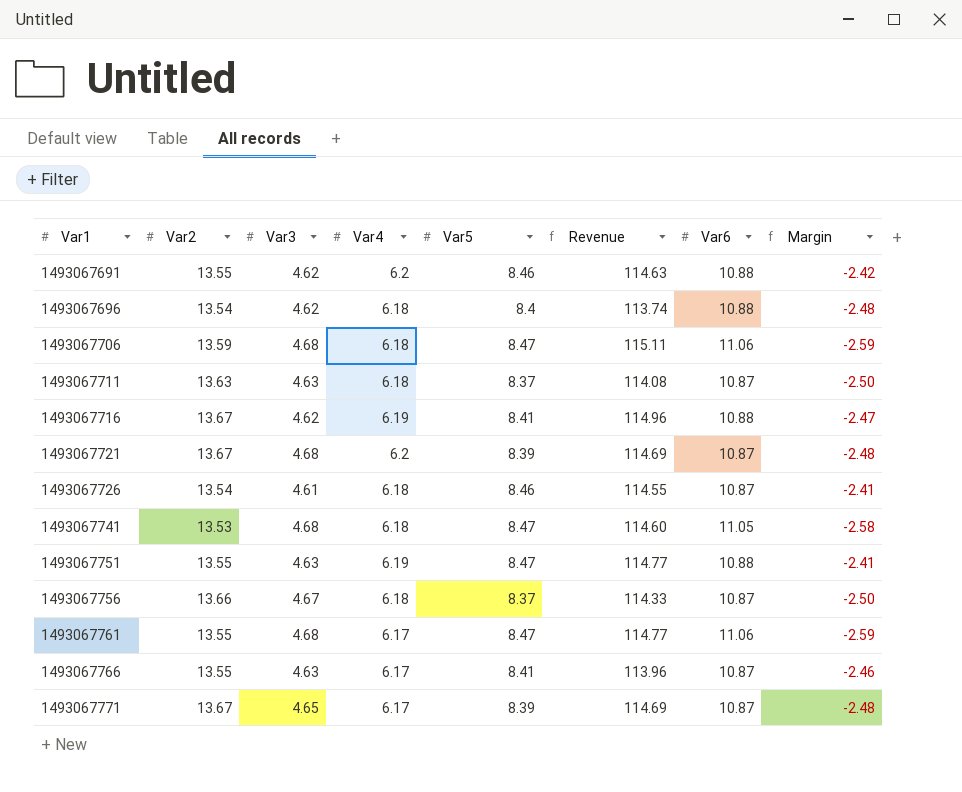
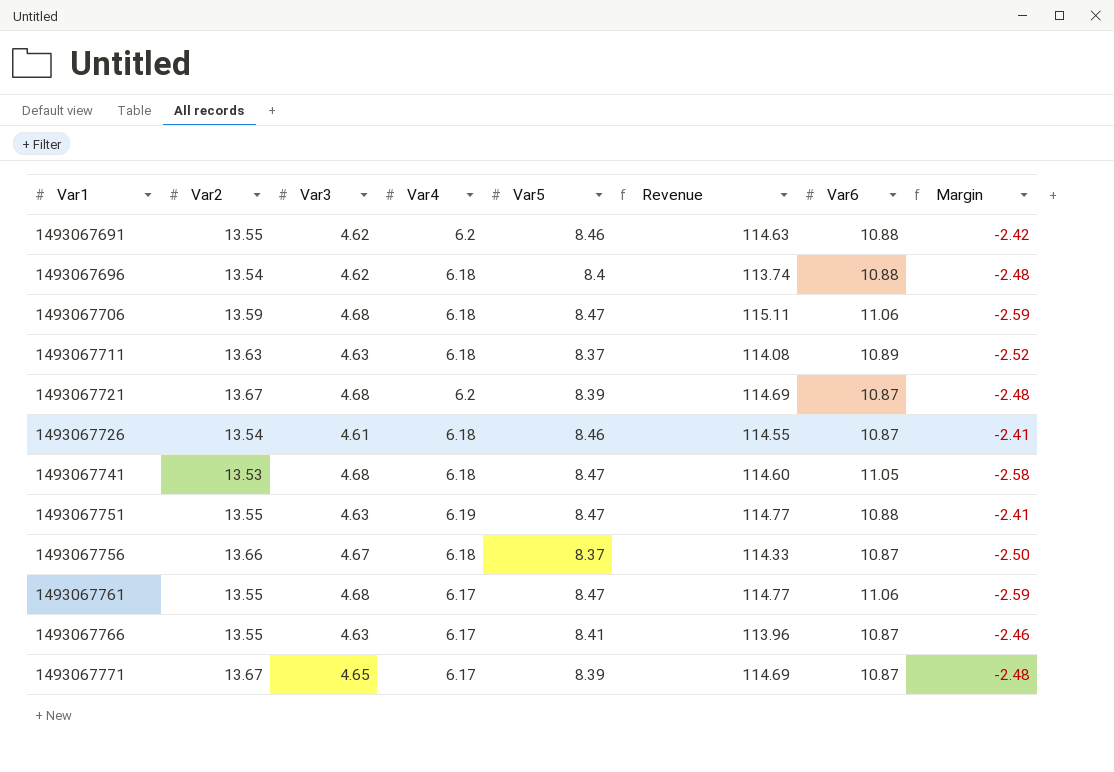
row 1493067716: 13.67 | 4.62 | 6.19 | 8.41 | 114.96 | 10.88 | -2.47 -> none
1493067711 | Var6: 10.87 -> 10.89
1493067711 | Margin: -2.50 -> -2.52

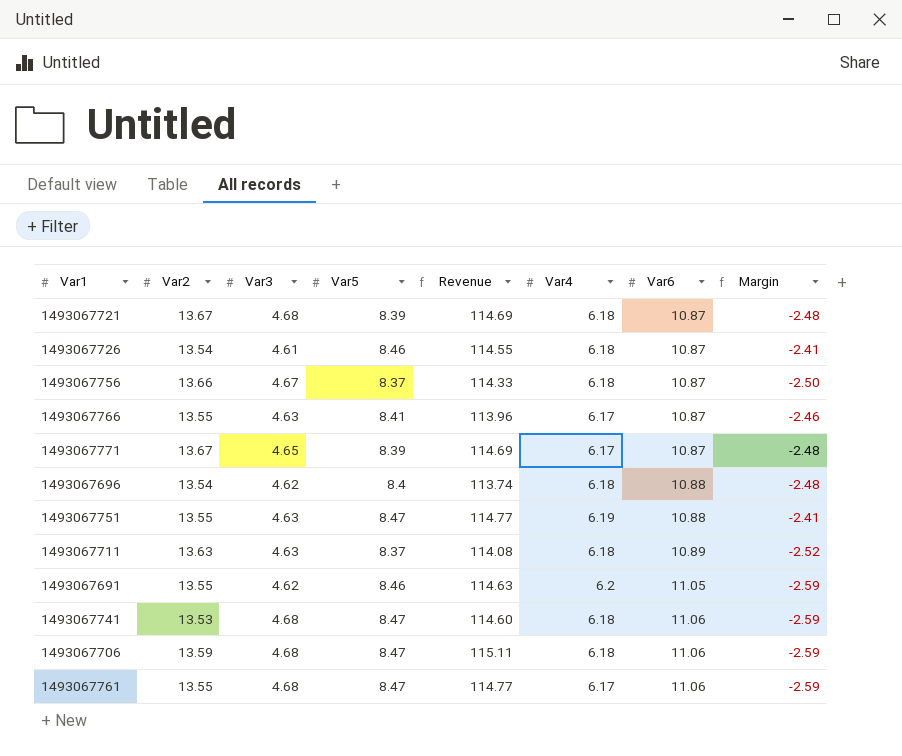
row order: Var1 ascending -> Var6 ascending
column Var4 | position: 4 -> 6
1493067721 | Var4: 6.2 -> 6.18
1493067691 | Var6: 10.88 -> 11.05
1493067691 | Margin: -2.42 -> -2.59
1493067741 | Var6: 11.05 -> 11.06
1493067741 | Margin: -2.58 -> -2.59

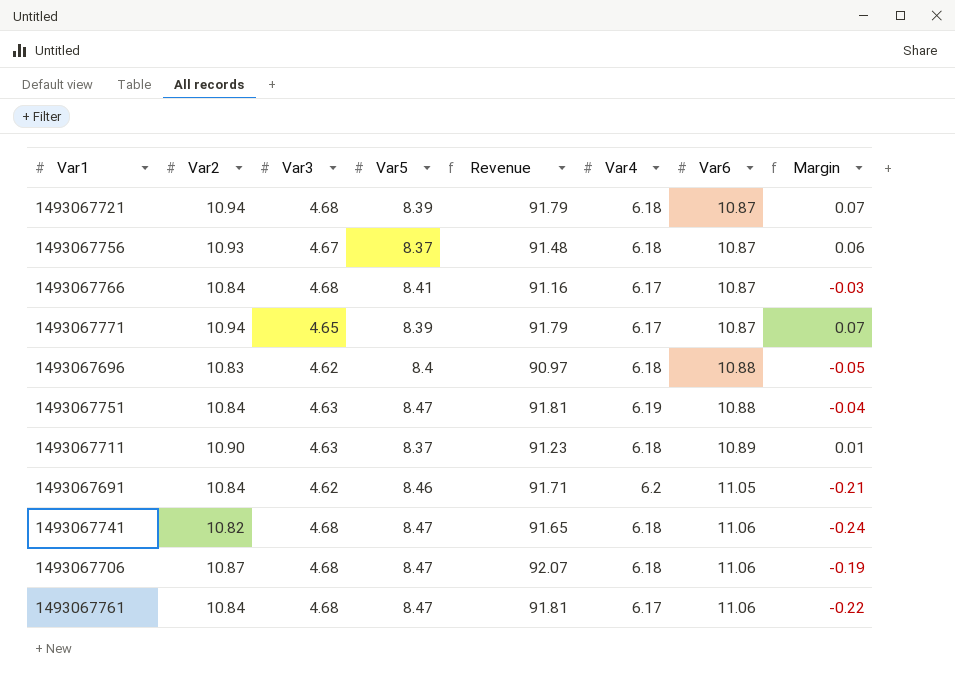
column Margin | formula: [Var5] - [Var6] -> [Var2] - [Var6]
row 1493067726: 13.54 | 4.61 | 8.46 | 114.55 | 6.18 | 10.87 | -2.41 -> none
1493067721 | Var2: 13.67 -> 10.94
1493067721 | Revenue: 114.69 -> 91.79
1493067756 | Var2: 13.66 -> 10.93
1493067756 | Revenue: 114.33 -> 91.48
1493067766 | Var2: 13.55 -> 10.84
1493067766 | Var3: 4.63 -> 4.68
1493067766 | Revenue: 113.96 -> 91.16
1493067771 | Var2: 13.67 -> 10.94
1493067771 | Revenue: 114.69 -> 91.79
1493067696 | Var2: 13.54 -> 10.83
1493067696 | Revenue: 113.74 -> 90.97
1493067751 | Var2: 13.55 -> 10.84
1493067751 | Revenue: 114.77 -> 91.81
1493067711 | Var2: 13.63 -> 10.90
1493067711 | Revenue: 114.08 -> 91.23
1493067691 | Var2: 13.55 -> 10.84
1493067691 | Revenue: 114.63 -> 91.71
1493067741 | Var2: 13.53 -> 10.82
1493067741 | Revenue: 114.60 -> 91.65
1493067706 | Var2: 13.59 -> 10.87
1493067706 | Revenue: 115.11 -> 92.07
1493067761 | Var2: 13.55 -> 10.84
1493067761 | Revenue: 114.77 -> 91.81

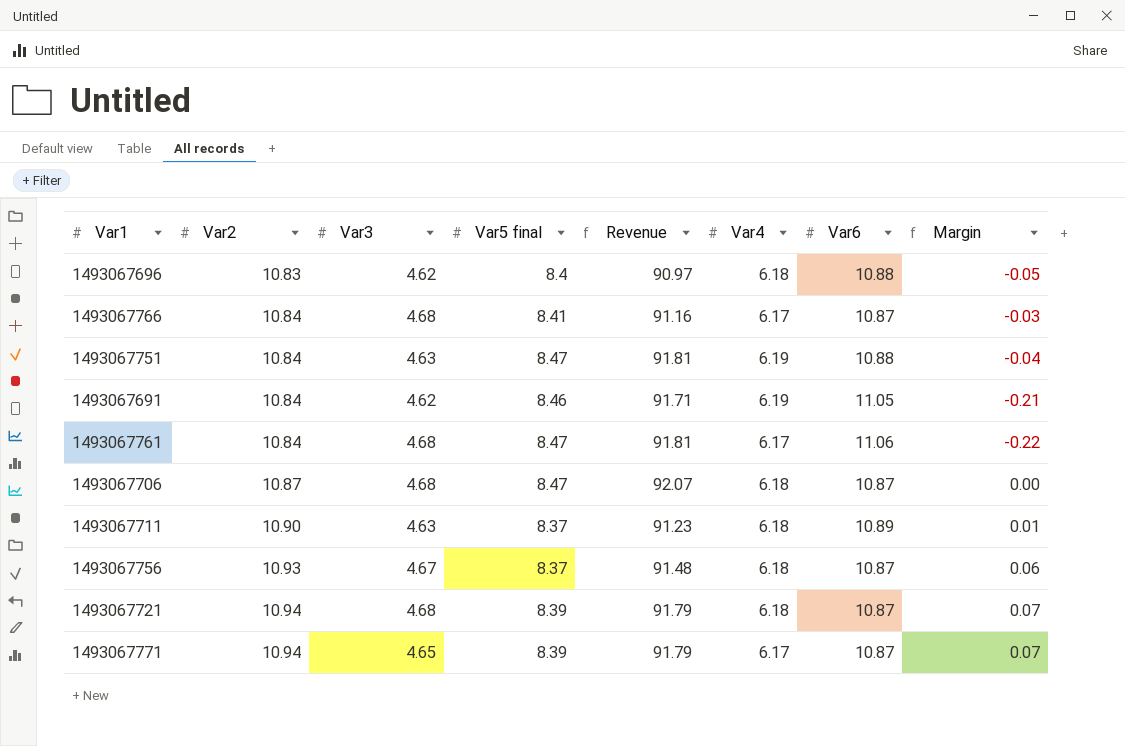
row order: Var6 ascending -> Var2 ascending
column name: Var5 -> Var5 final
row 1493067741: 10.82 | 4.68 | 8.47 | 91.65 | 6.18 | 11.06 | -0.24 -> none
1493067691 | Var4: 6.2 -> 6.19
1493067706 | Var6: 11.06 -> 10.87
1493067706 | Margin: -0.19 -> 0.00

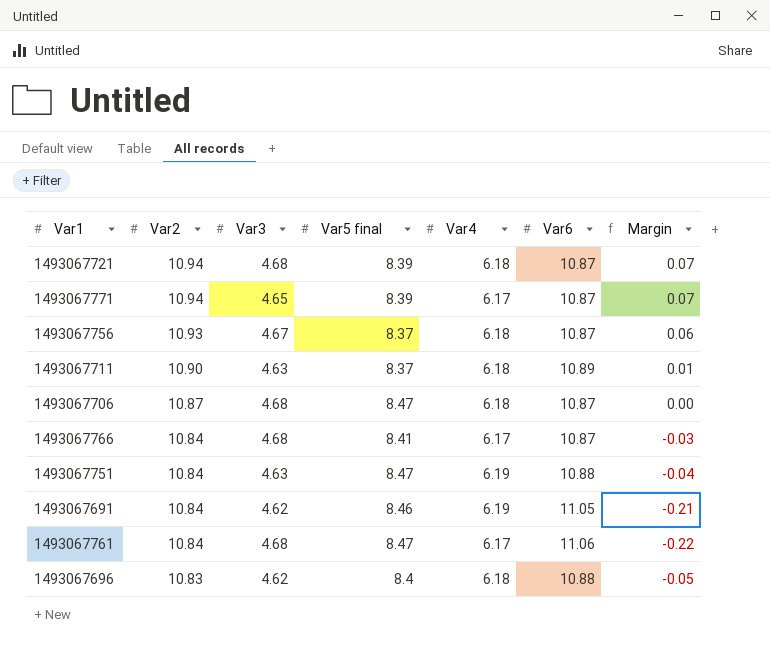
row order: Var2 ascending -> Var2 descending
column Revenue | formula: [Var2] * [Var5 final] -> none

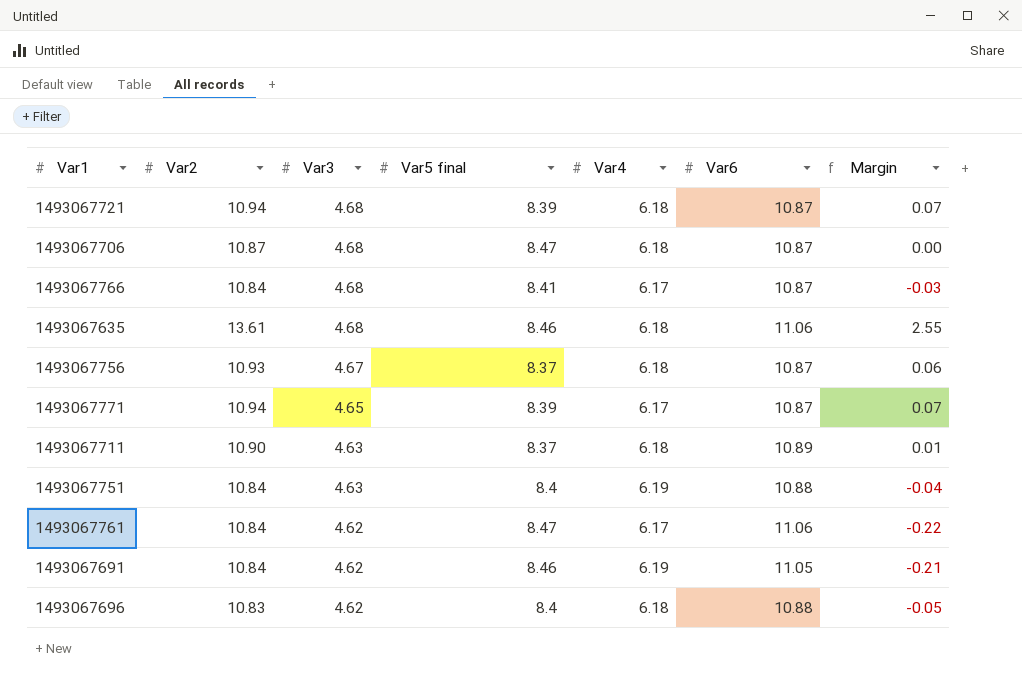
row order: Var2 descending -> Var3 descending
row 1493067635: none -> 13.61 | 4.68 | 8.46 | 6.18 | 11.06 | 2.55
1493067751 | Var5 final: 8.47 -> 8.4
1493067761 | Var3: 4.68 -> 4.62

